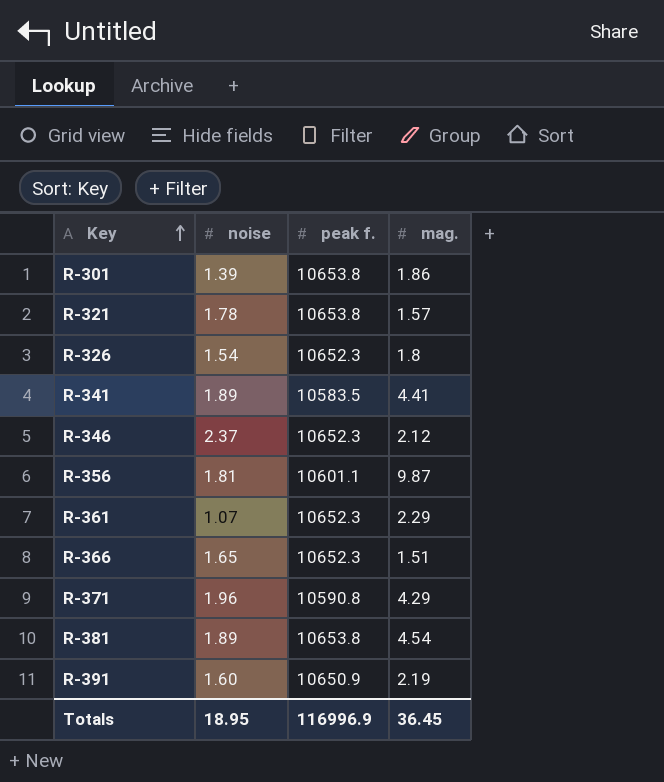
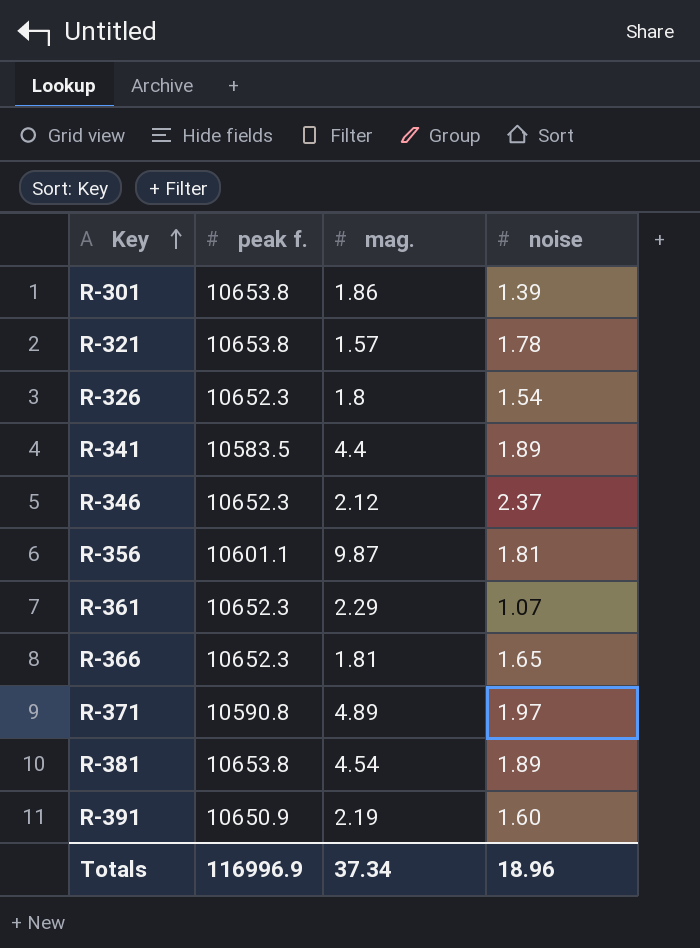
column noise | position: 2 -> 4
R-341 | mag.: 4.41 -> 4.4
R-366 | mag.: 1.51 -> 1.81
R-371 | mag.: 4.29 -> 4.89
R-371 | noise: 1.96 -> 1.97
Totals | mag.: 36.45 -> 37.34
Totals | noise: 18.95 -> 18.96

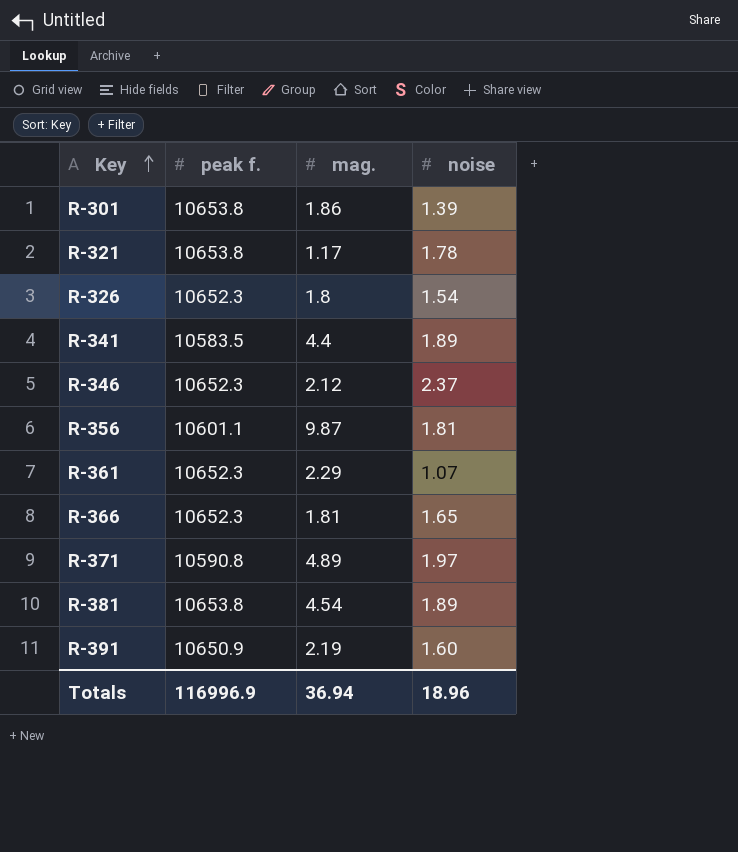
R-321 | mag.: 1.57 -> 1.17
Totals | mag.: 37.34 -> 36.94

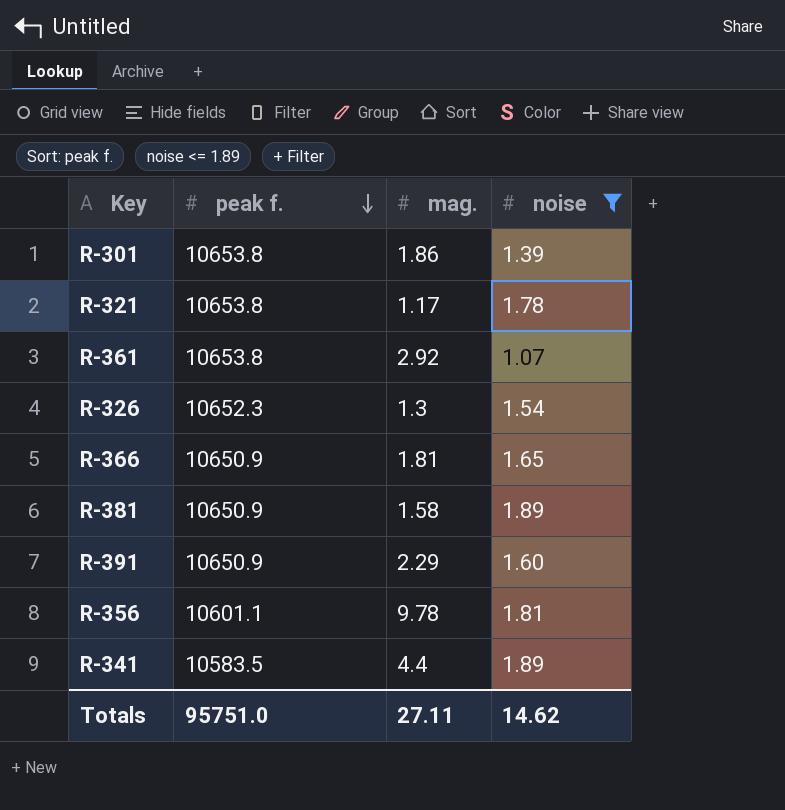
filter: none -> noise <= 1.89
row order: Key ascending -> peak f. descending
R-361 | peak f.: 10652.3 -> 10653.8
R-361 | mag.: 2.29 -> 2.92
R-326 | mag.: 1.8 -> 1.3
R-366 | peak f.: 10652.3 -> 10650.9
R-381 | peak f.: 10653.8 -> 10650.9
R-381 | mag.: 4.54 -> 1.58
R-391 | mag.: 2.19 -> 2.29
R-356 | mag.: 9.87 -> 9.78
Totals | peak f.: 116996.9 -> 95751.0
Totals | mag.: 36.94 -> 27.11
Totals | noise: 18.96 -> 14.62

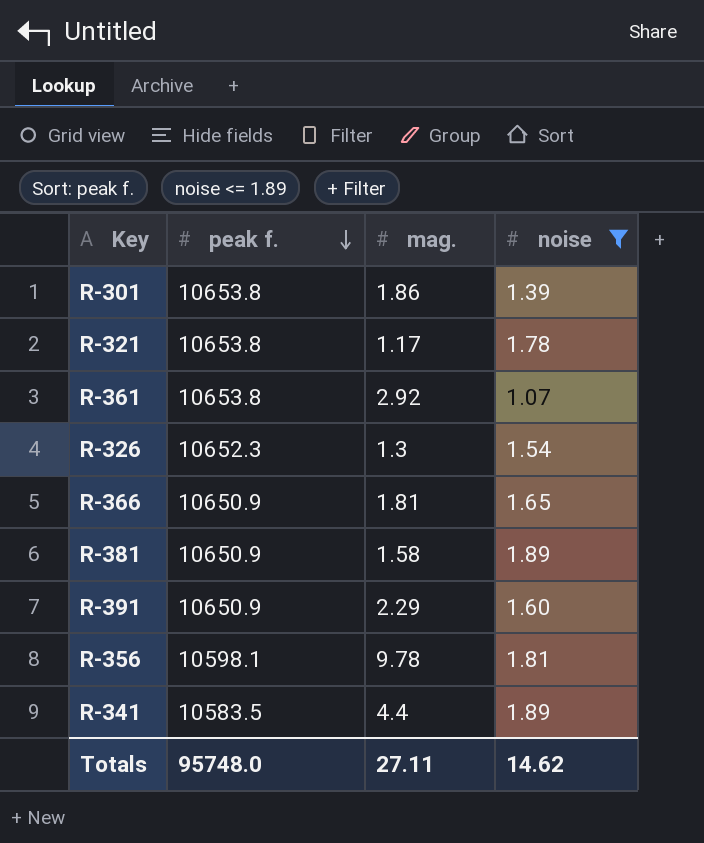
R-356 | peak f.: 10601.1 -> 10598.1
Totals | peak f.: 95751.0 -> 95748.0

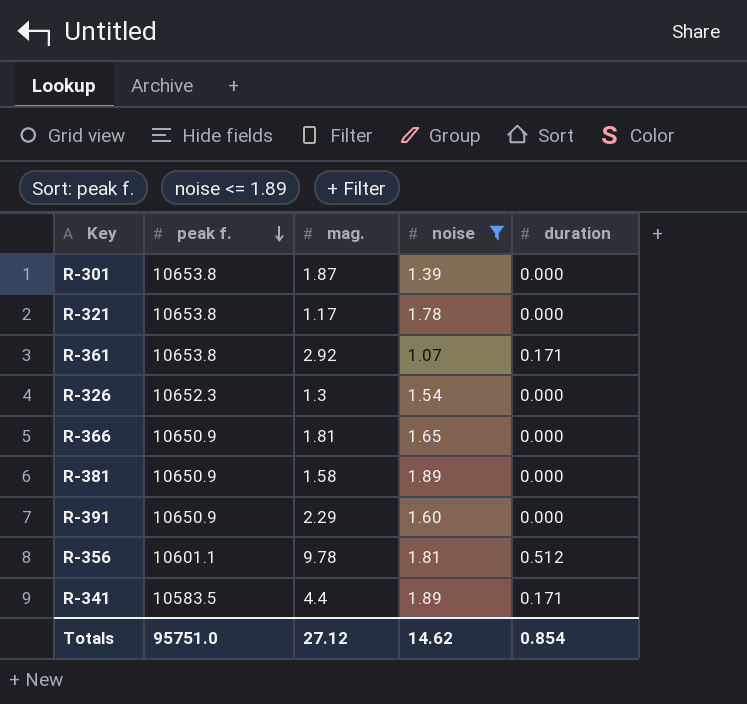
column duration | position: none -> 5
R-301 | mag.: 1.86 -> 1.87
R-356 | peak f.: 10598.1 -> 10601.1
Totals | peak f.: 95748.0 -> 95751.0
Totals | mag.: 27.11 -> 27.12

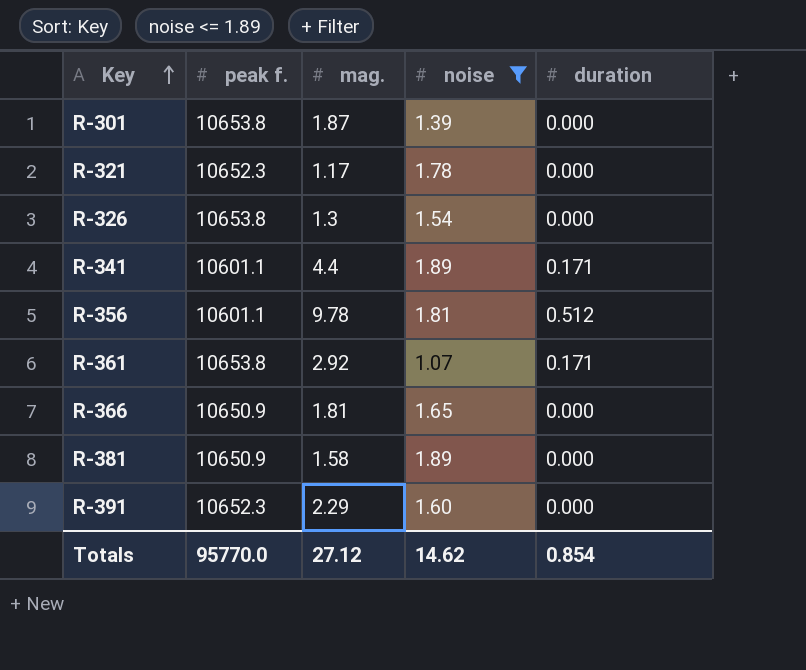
row order: peak f. descending -> Key ascending
R-321 | peak f.: 10653.8 -> 10652.3
R-326 | peak f.: 10652.3 -> 10653.8
R-341 | peak f.: 10583.5 -> 10601.1
R-391 | peak f.: 10650.9 -> 10652.3
Totals | peak f.: 95751.0 -> 95770.0

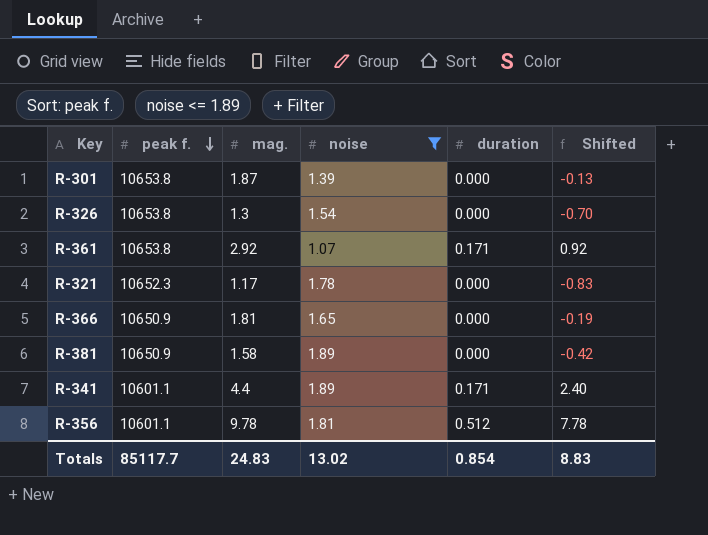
row order: Key ascending -> peak f. descending
column Shifted | formula: none -> [mag.] - 2
row R-391: 10652.3 | 2.29 | 1.60 | 0.000 -> none
Totals | peak f.: 95770.0 -> 85117.7
Totals | mag.: 27.12 -> 24.83
Totals | noise: 14.62 -> 13.02

